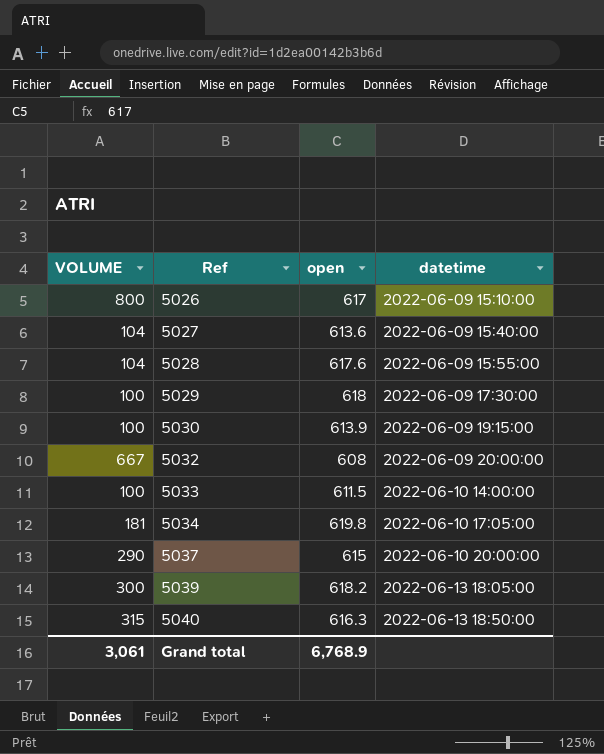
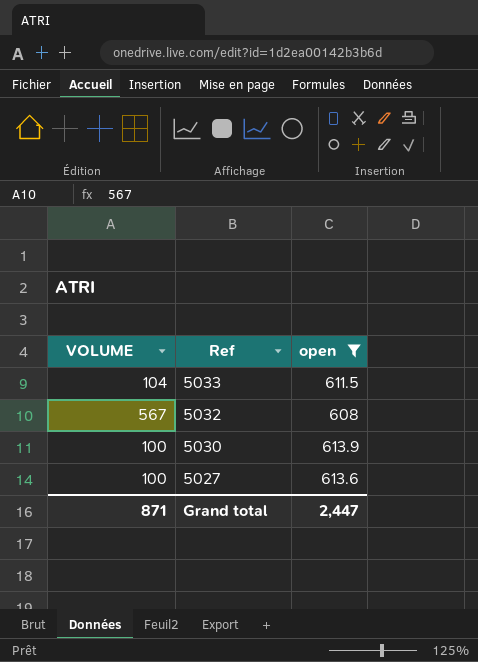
filter: none -> open <= 613.9
row order: Ref ascending -> Ref descending
column datetime | position: 4 -> none
5033 | VOLUME: 100 -> 104
5032 | VOLUME: 667 -> 567
5027 | VOLUME: 104 -> 100
Grand total | VOLUME: 3,061 -> 871
Grand total | open: 6,768.9 -> 2,447

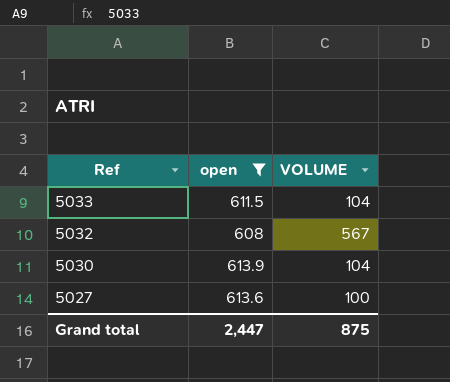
column VOLUME | position: 1 -> 3
5030 | VOLUME: 100 -> 104
Grand total | VOLUME: 871 -> 875

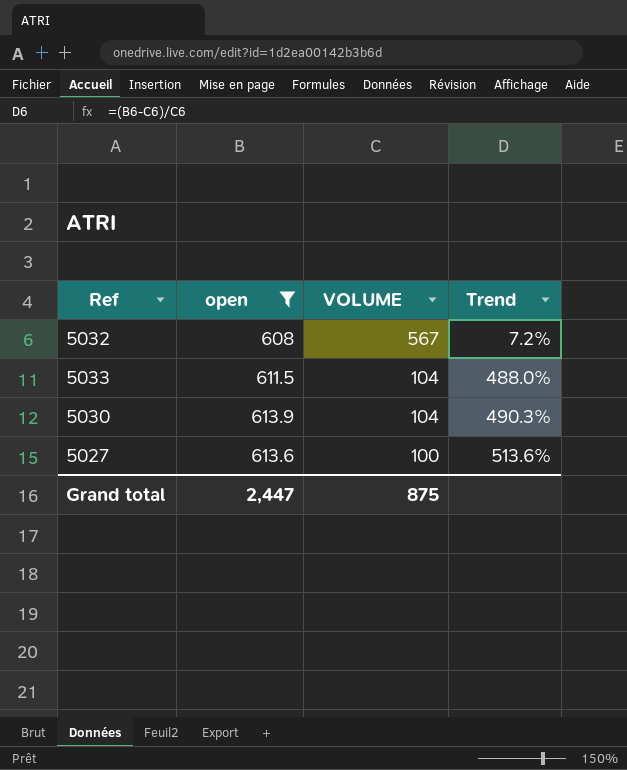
row order: Ref descending -> VOLUME descending
column Trend | formula: none -> ([open] - [VOLUME]) / [VOLUME]

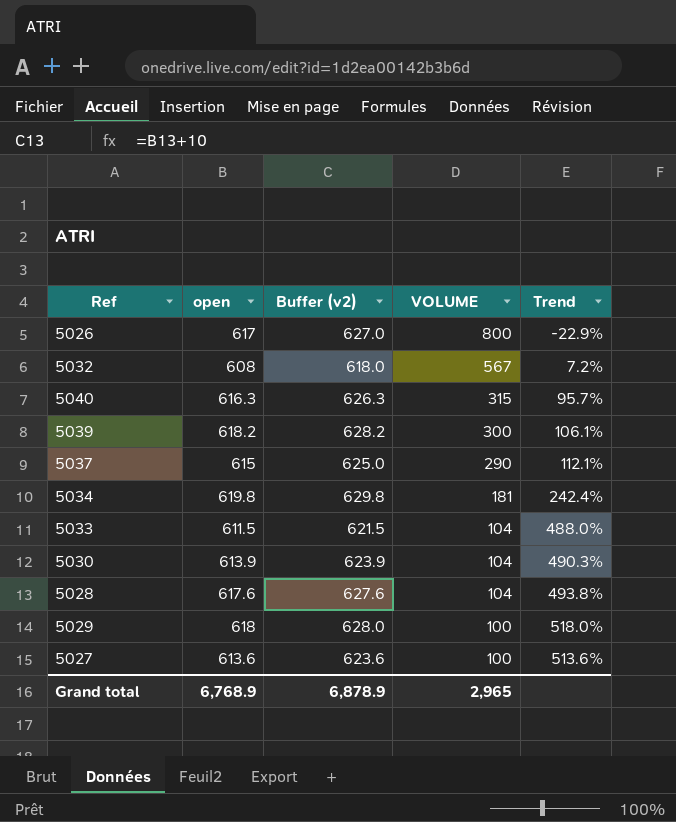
filter: open <= 613.9 -> none
column Buffer (v2) | formula: none -> [open] + 10
Grand total | open: 2,447 -> 6,768.9
Grand total | VOLUME: 875 -> 2,965

